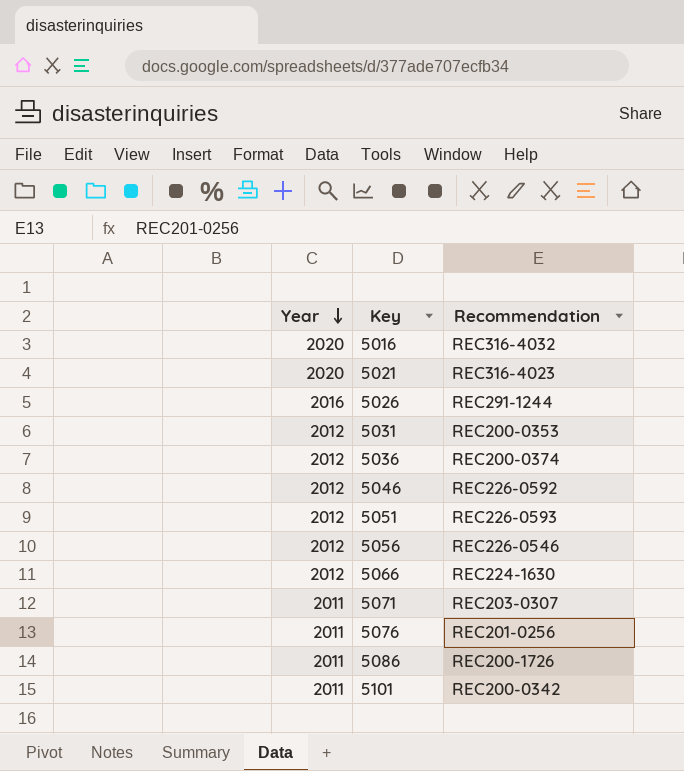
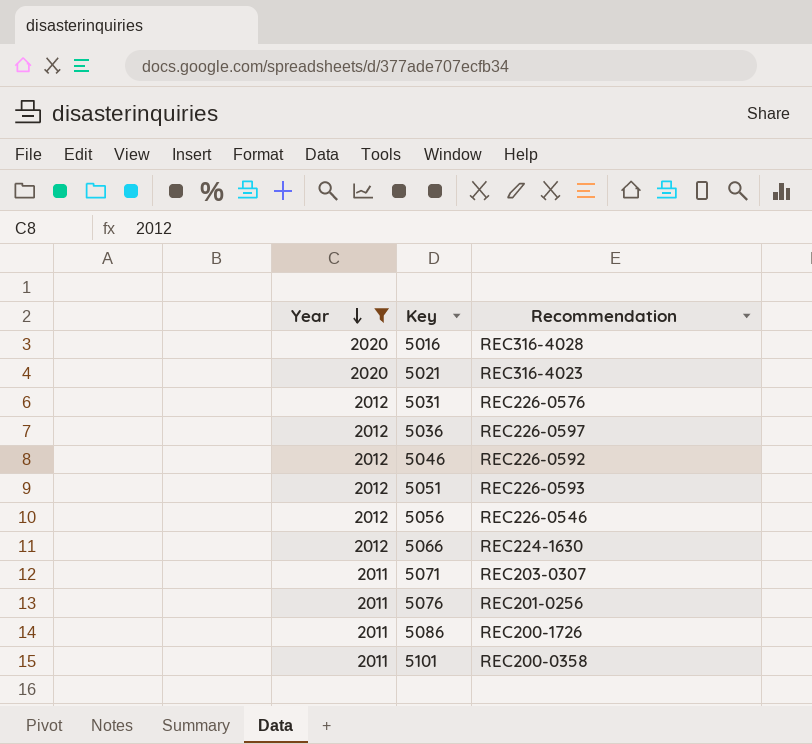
filter: none -> Year != 2016
5016 | Recommendation: REC316-4032 -> REC316-4028
5031 | Recommendation: REC200-0353 -> REC226-0576
5036 | Recommendation: REC200-0374 -> REC226-0597
5101 | Recommendation: REC200-0342 -> REC200-0358

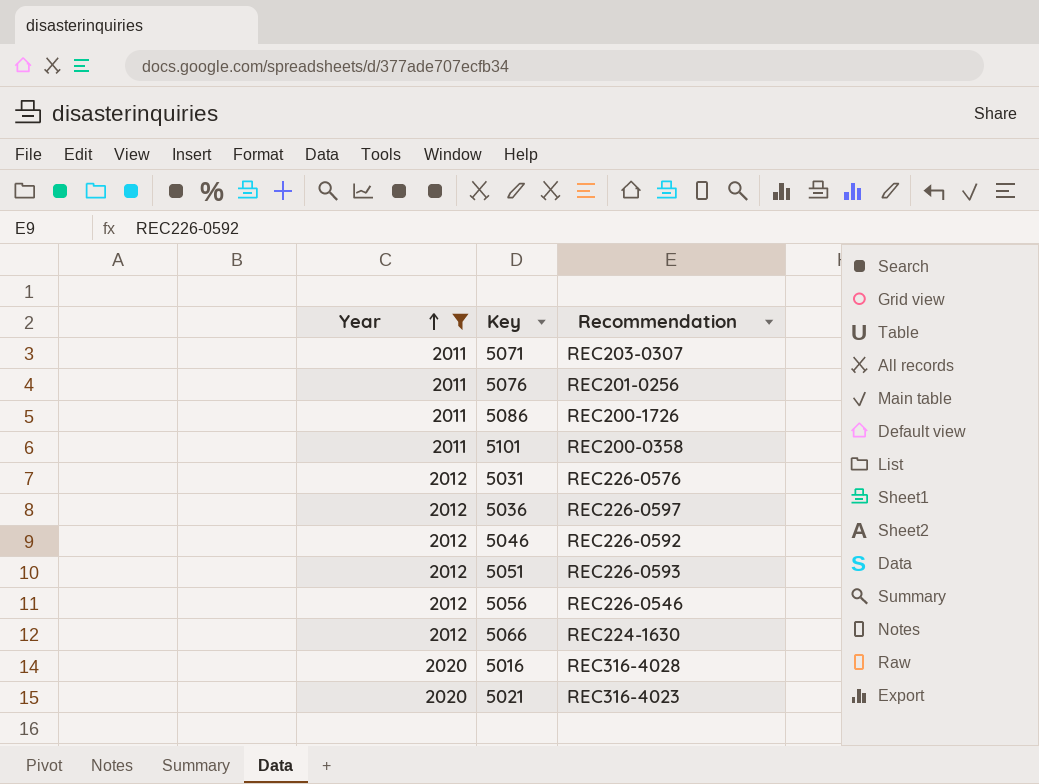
row order: Year descending -> Year ascending

